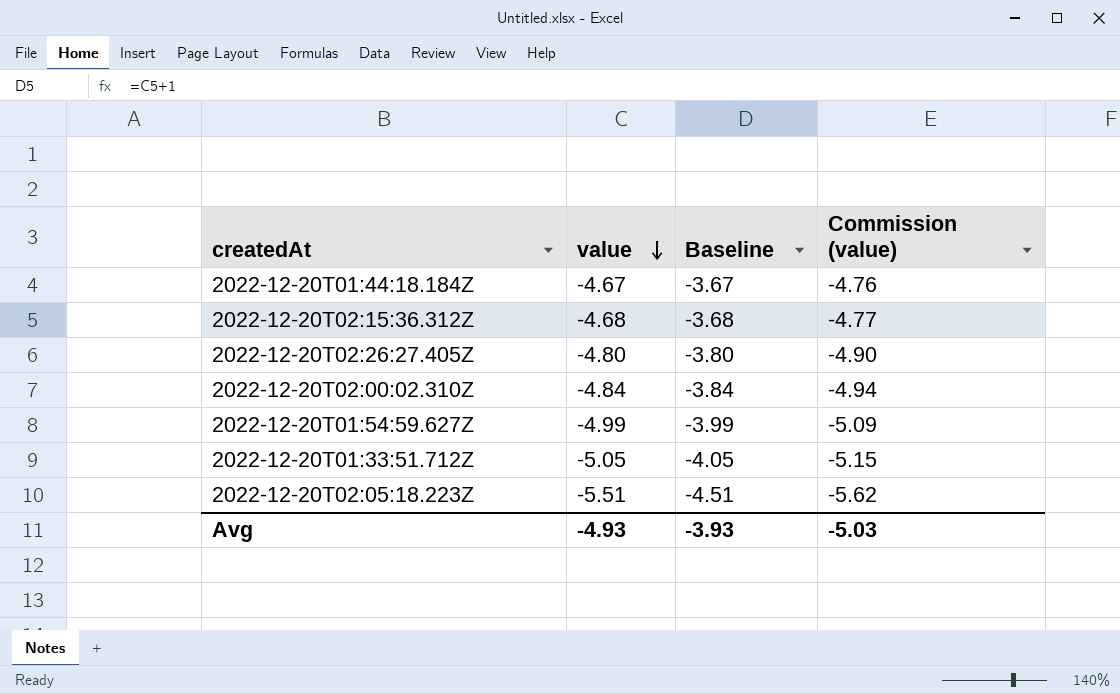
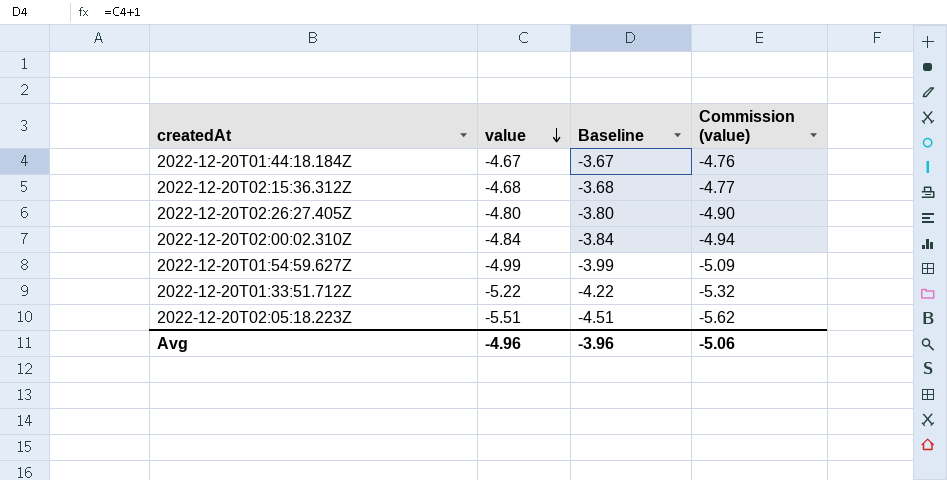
2022-12-20T01:33:51.712Z | value: -5.05 -> -5.22
2022-12-20T01:33:51.712Z | Baseline: -4.05 -> -4.22
2022-12-20T01:33:51.712Z | Commission (value): -5.15 -> -5.32
Avg | value: -4.93 -> -4.96
Avg | Baseline: -3.93 -> -3.96
Avg | Commission (value): -5.03 -> -5.06

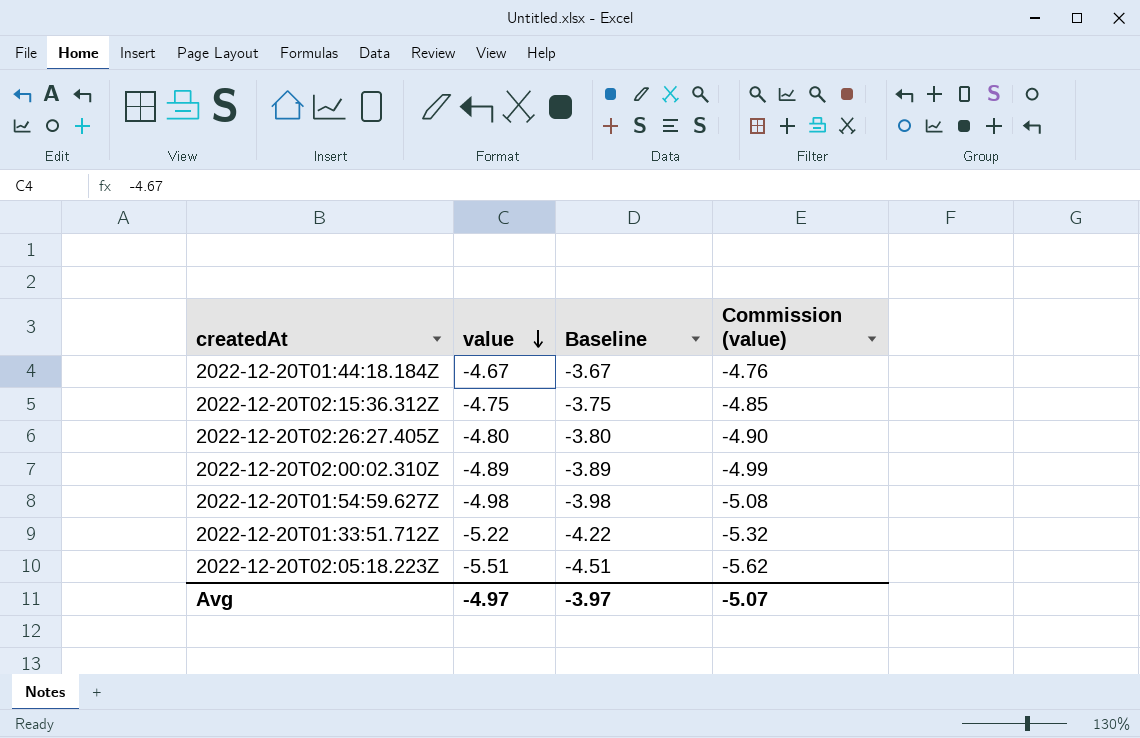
2022-12-20T02:15:36.312Z | value: -4.68 -> -4.75
2022-12-20T02:15:36.312Z | Baseline: -3.68 -> -3.75
2022-12-20T02:15:36.312Z | Commission (value): -4.77 -> -4.85
2022-12-20T02:00:02.310Z | value: -4.84 -> -4.89
2022-12-20T02:00:02.310Z | Baseline: -3.84 -> -3.89
2022-12-20T02:00:02.310Z | Commission (value): -4.94 -> -4.99
2022-12-20T01:54:59.627Z | value: -4.99 -> -4.98
2022-12-20T01:54:59.627Z | Baseline: -3.99 -> -3.98
2022-12-20T01:54:59.627Z | Commission (value): -5.09 -> -5.08
Avg | value: -4.96 -> -4.97
Avg | Baseline: -3.96 -> -3.97
Avg | Commission (value): -5.06 -> -5.07

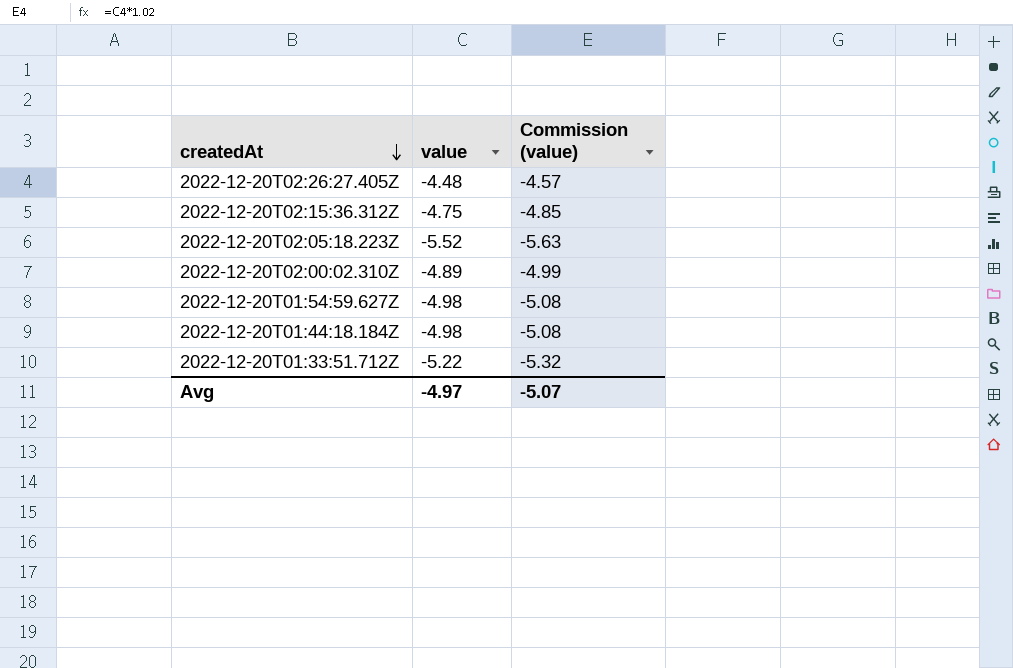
row order: value descending -> createdAt descending
column Baseline | formula: [value] + 1 -> none
2022-12-20T02:26:27.405Z | value: -4.80 -> -4.48
2022-12-20T02:26:27.405Z | Commission (value): -4.90 -> -4.57
2022-12-20T02:05:18.223Z | value: -5.51 -> -5.52
2022-12-20T02:05:18.223Z | Commission (value): -5.62 -> -5.63
2022-12-20T01:44:18.184Z | value: -4.67 -> -4.98
2022-12-20T01:44:18.184Z | Commission (value): -4.76 -> -5.08

